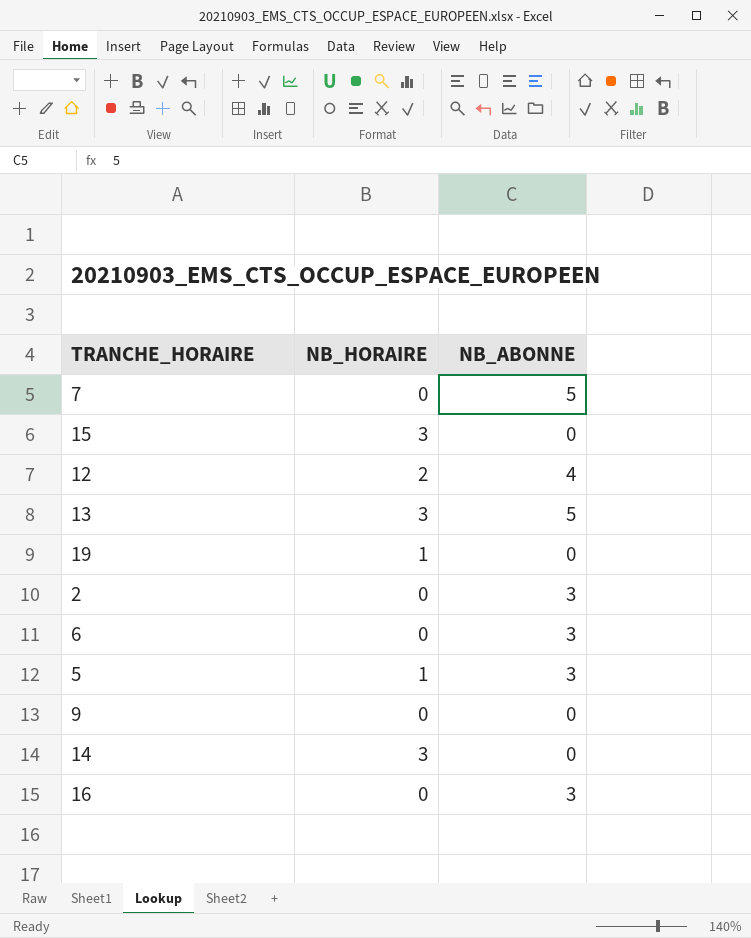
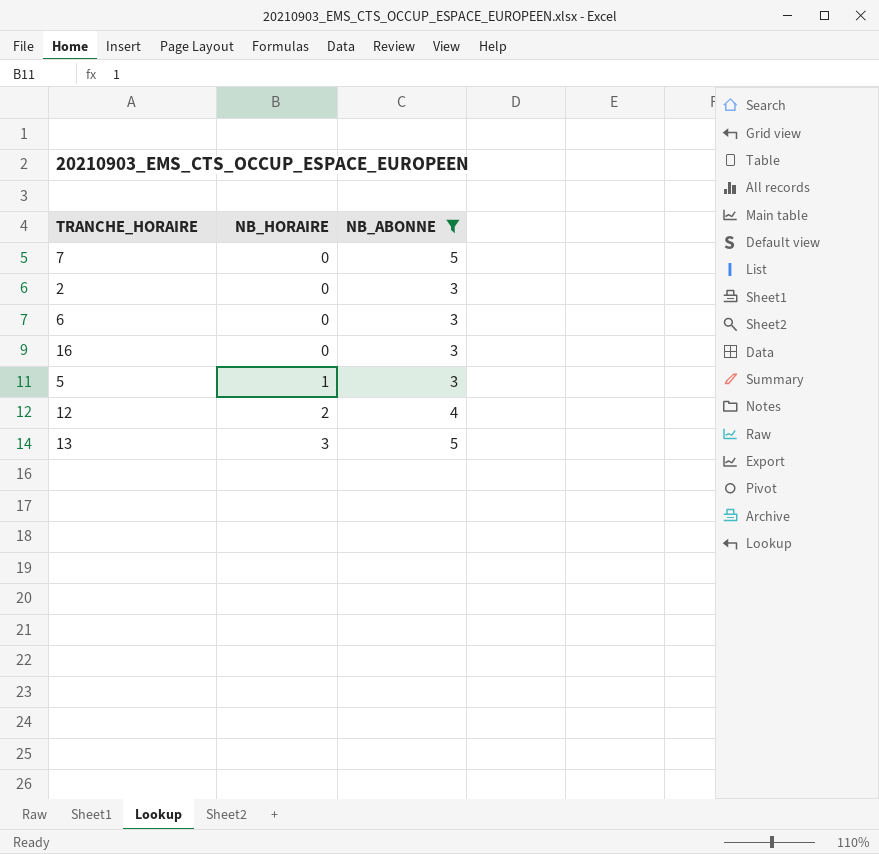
filter: none -> NB_ABONNE != 0
row order: none -> NB_HORAIRE ascending

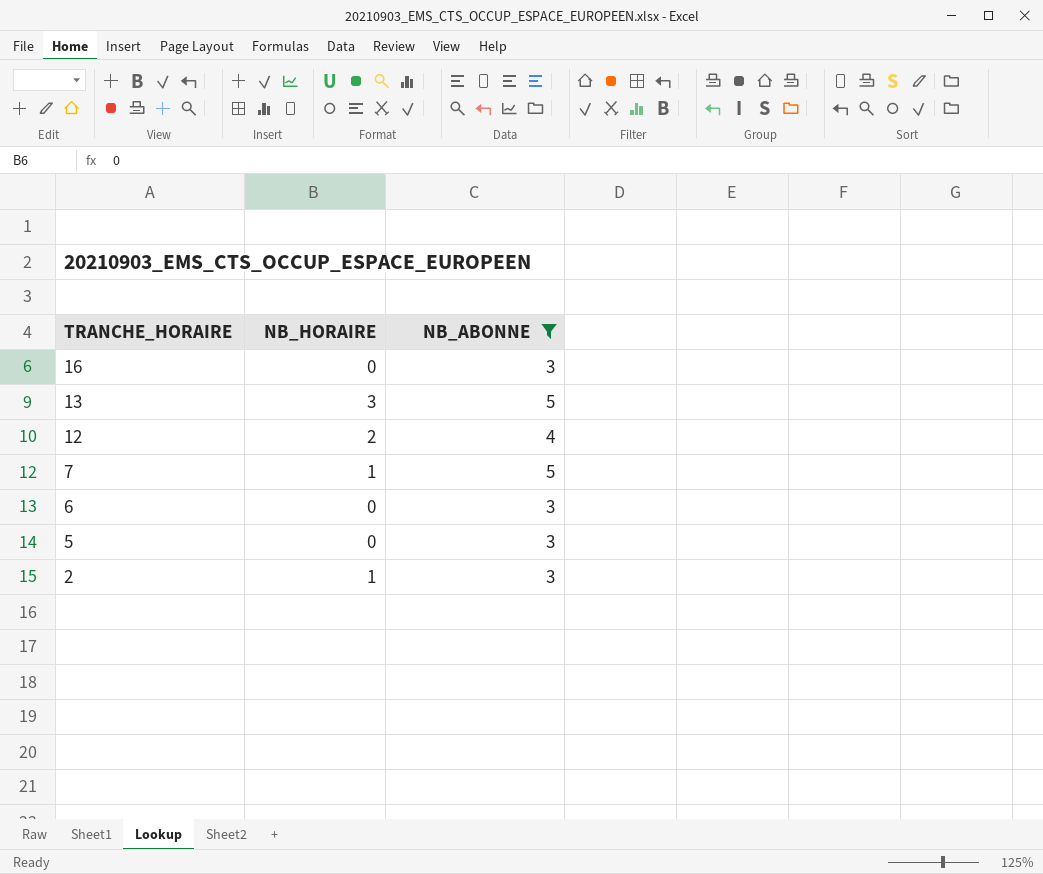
row order: NB_HORAIRE ascending -> TRANCHE_HORAIRE descending
7 | NB_HORAIRE: 0 -> 1
5 | NB_HORAIRE: 1 -> 0
2 | NB_HORAIRE: 0 -> 1

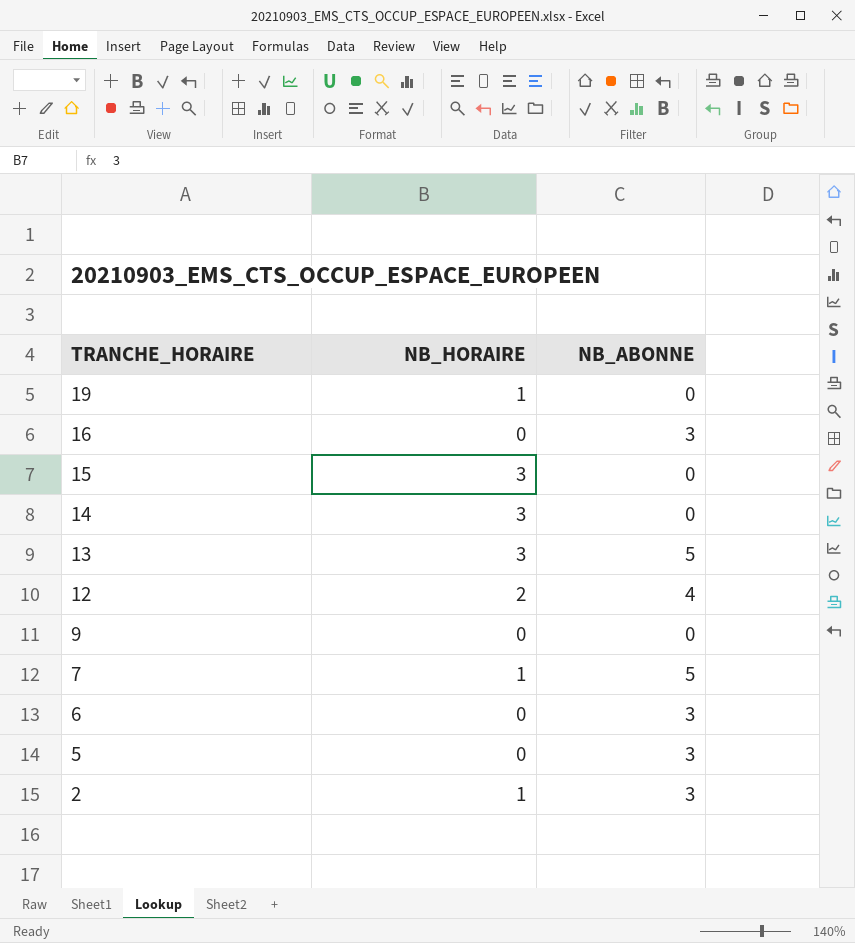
filter: NB_ABONNE != 0 -> none

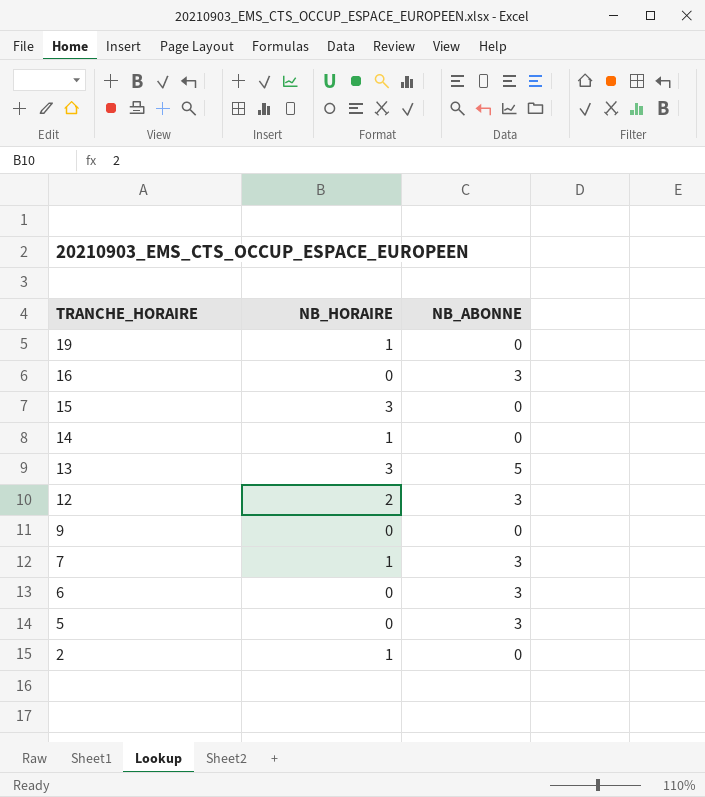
14 | NB_HORAIRE: 3 -> 1
12 | NB_ABONNE: 4 -> 3
7 | NB_ABONNE: 5 -> 3
2 | NB_ABONNE: 3 -> 0

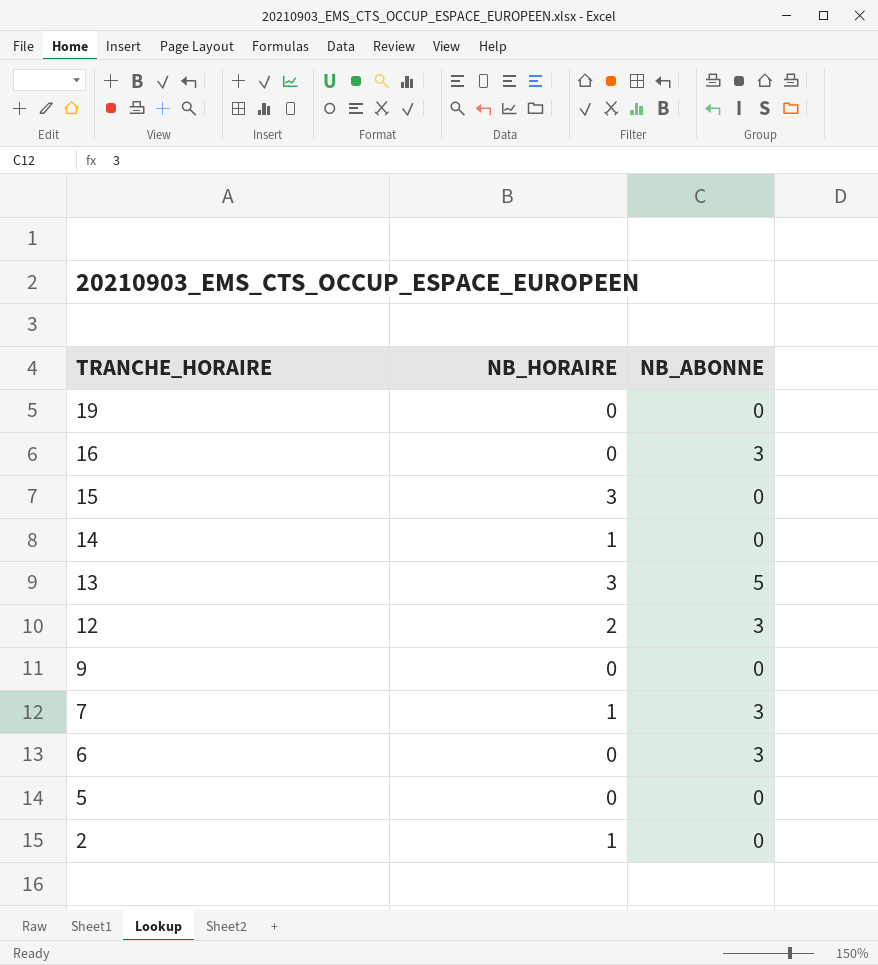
19 | NB_HORAIRE: 1 -> 0
5 | NB_ABONNE: 3 -> 0

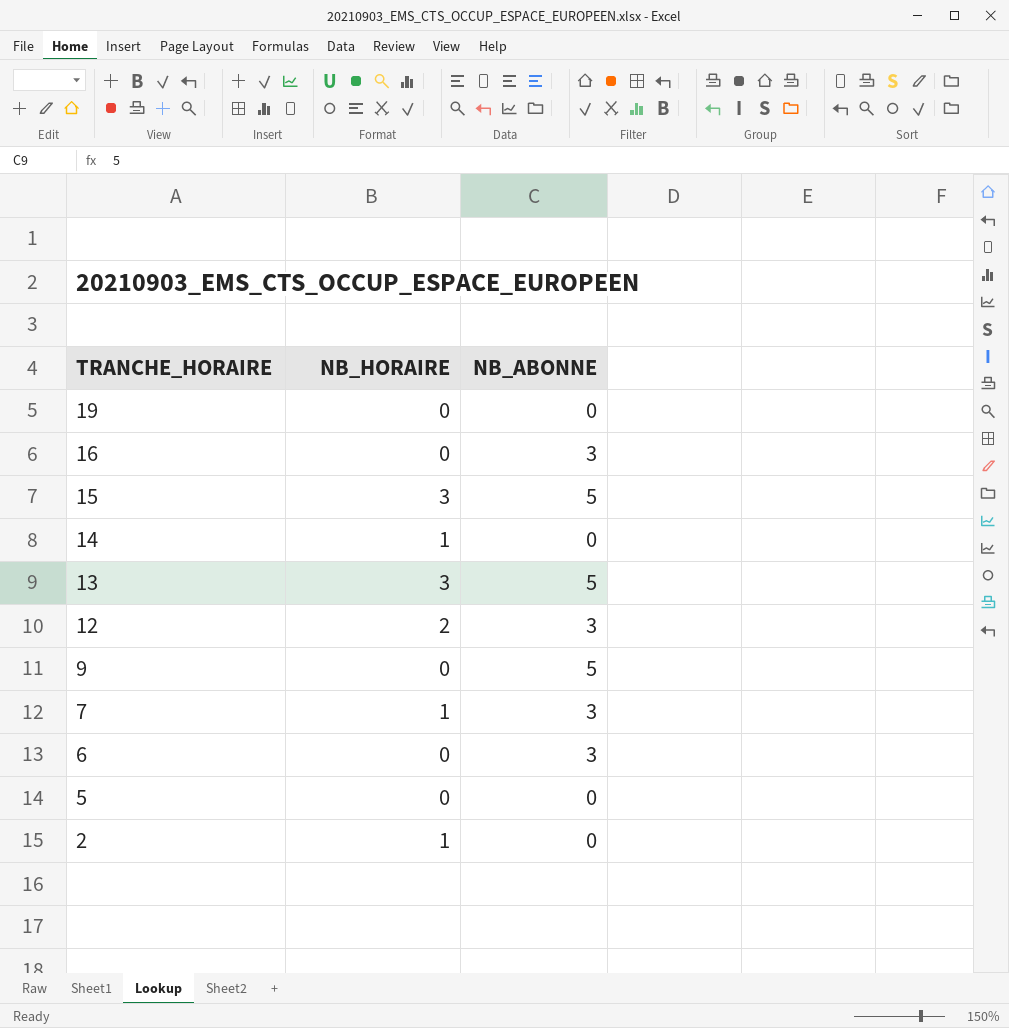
15 | NB_ABONNE: 0 -> 5
9 | NB_ABONNE: 0 -> 5

